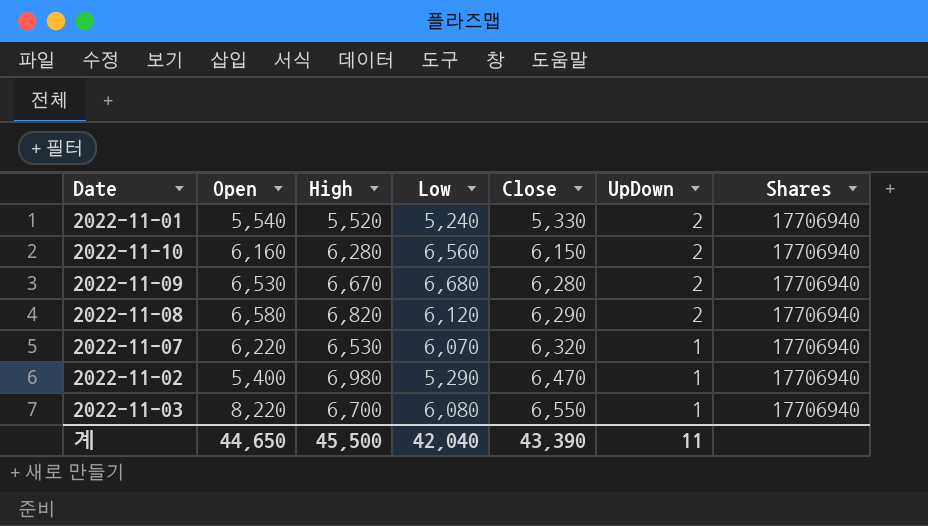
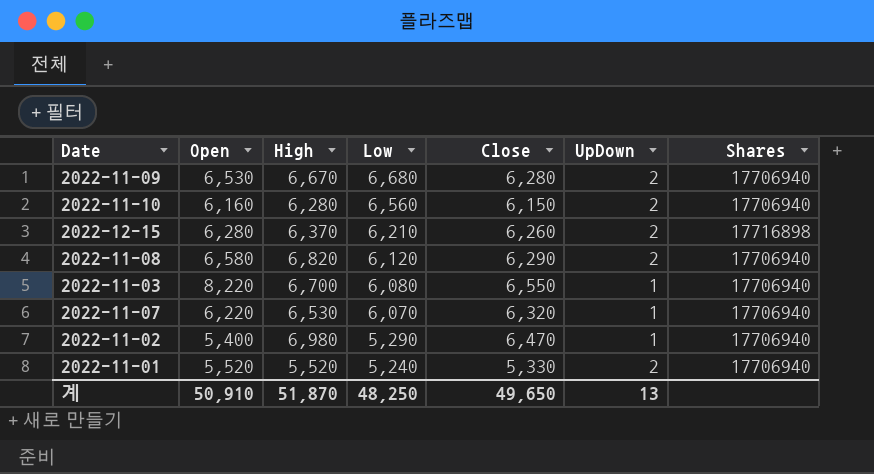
row order: Close ascending -> Low descending
row 2022-12-15: none -> 6,280 | 6,370 | 6,210 | 6,260 | 2 | 17716898
2022-11-01 | Open: 5,540 -> 5,520
계 | Open: 44,650 -> 50,910
계 | High: 45,500 -> 51,870
계 | Low: 42,040 -> 48,250
계 | Close: 43,390 -> 49,650
계 | UpDown: 11 -> 13

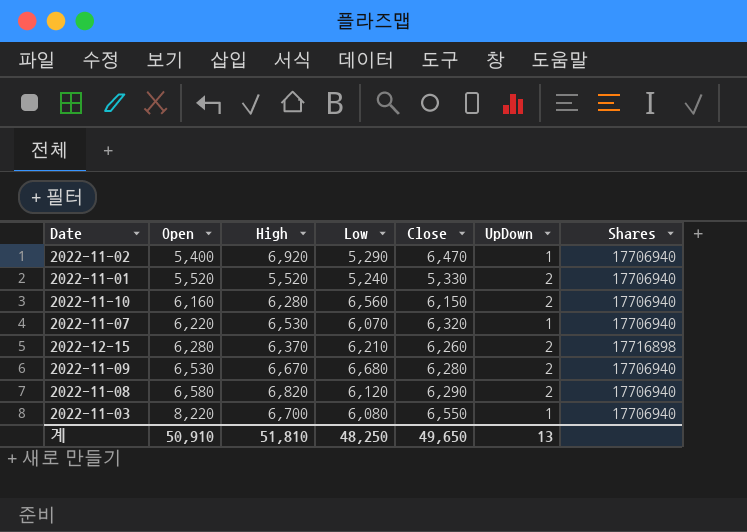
row order: Low descending -> Open ascending
2022-11-02 | High: 6,980 -> 6,920
계 | High: 51,870 -> 51,810

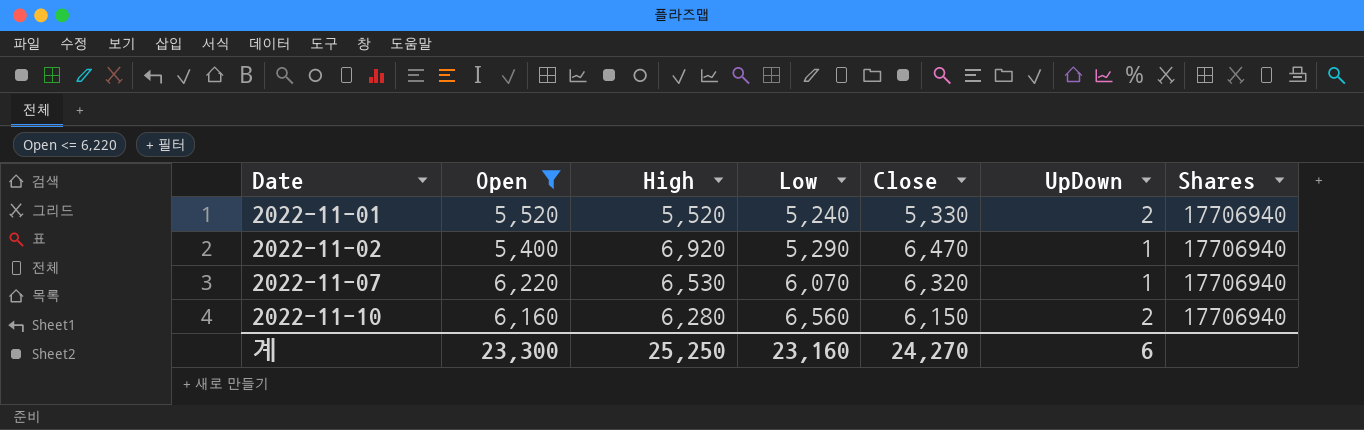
filter: none -> Open <= 6,220
row order: Open ascending -> Date ascending
계 | Open: 50,910 -> 23,300
계 | High: 51,810 -> 25,250
계 | Low: 48,250 -> 23,160
계 | Close: 49,650 -> 24,270
계 | UpDown: 13 -> 6

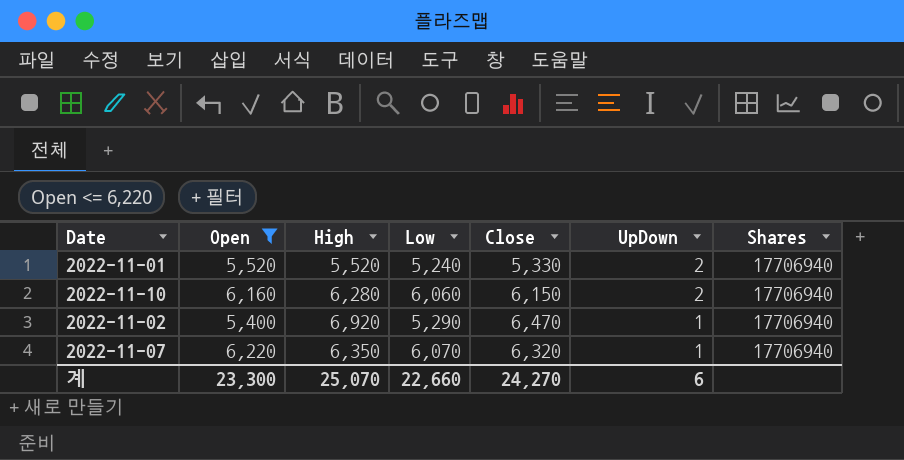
row order: Date ascending -> UpDown descending
2022-11-10 | Low: 6,560 -> 6,060
2022-11-07 | High: 6,530 -> 6,350
계 | High: 25,250 -> 25,070
계 | Low: 23,160 -> 22,660

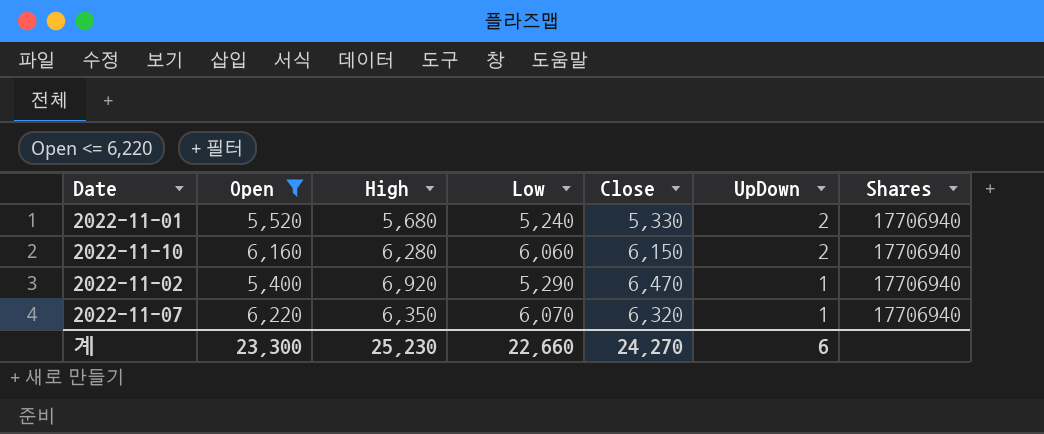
2022-11-01 | High: 5,520 -> 5,680
계 | High: 25,070 -> 25,230

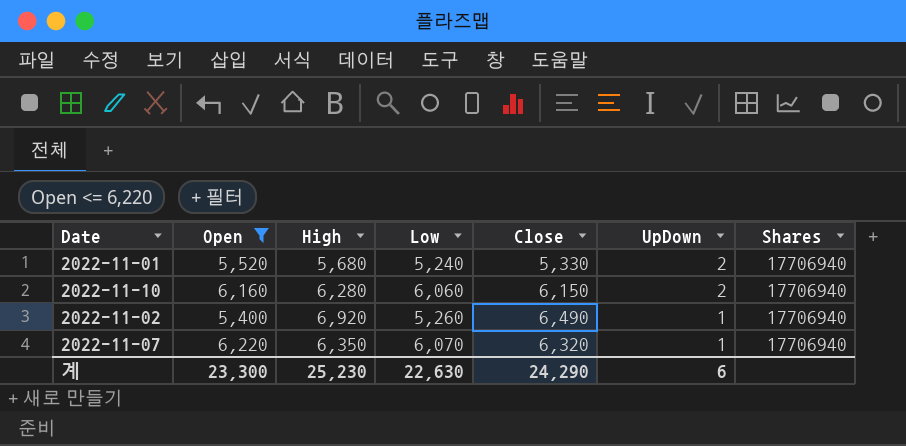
2022-11-02 | Low: 5,290 -> 5,260
2022-11-02 | Close: 6,470 -> 6,490
계 | Low: 22,660 -> 22,630
계 | Close: 24,270 -> 24,290

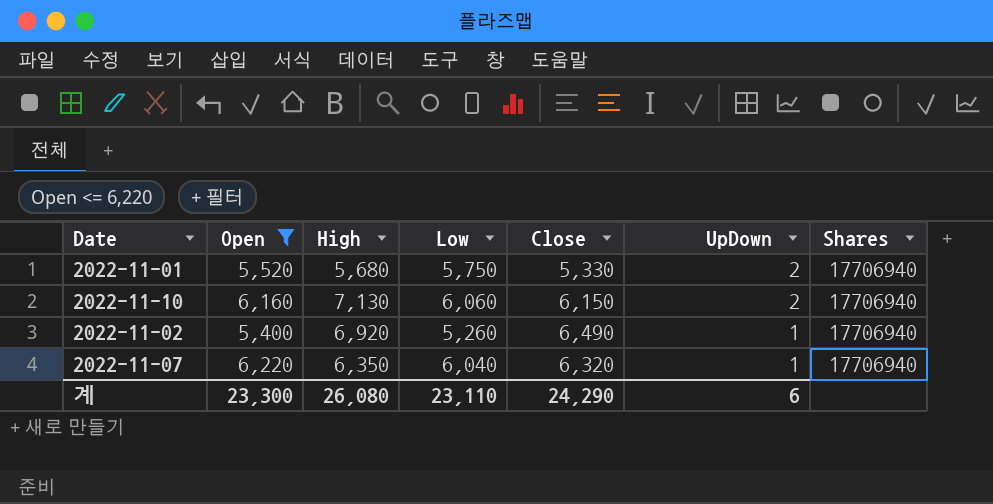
2022-11-01 | Low: 5,240 -> 5,750
2022-11-10 | High: 6,280 -> 7,130
2022-11-07 | Low: 6,070 -> 6,040
계 | High: 25,230 -> 26,080
계 | Low: 22,630 -> 23,110

